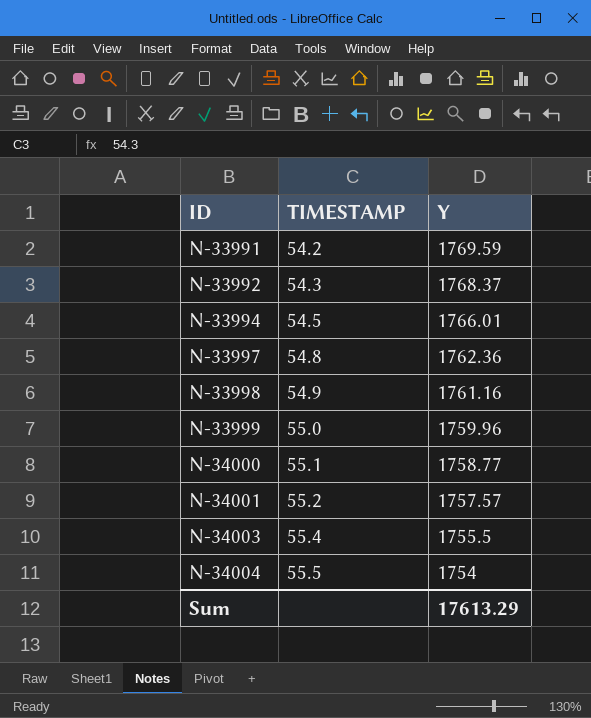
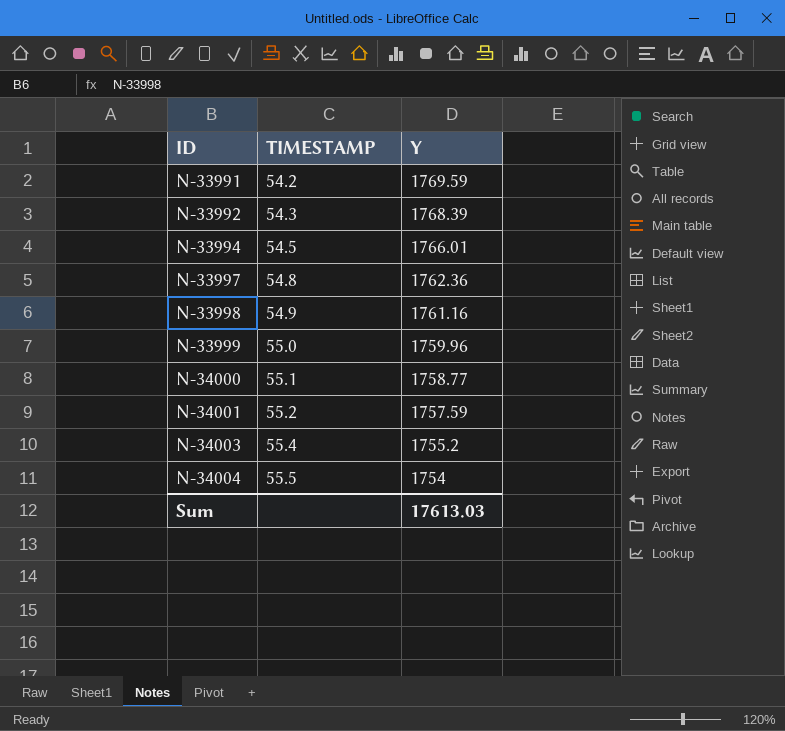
N-33992 | Y: 1768.37 -> 1768.39
N-34001 | Y: 1757.57 -> 1757.59
N-34003 | Y: 1755.5 -> 1755.2
Sum | Y: 17613.29 -> 17613.03

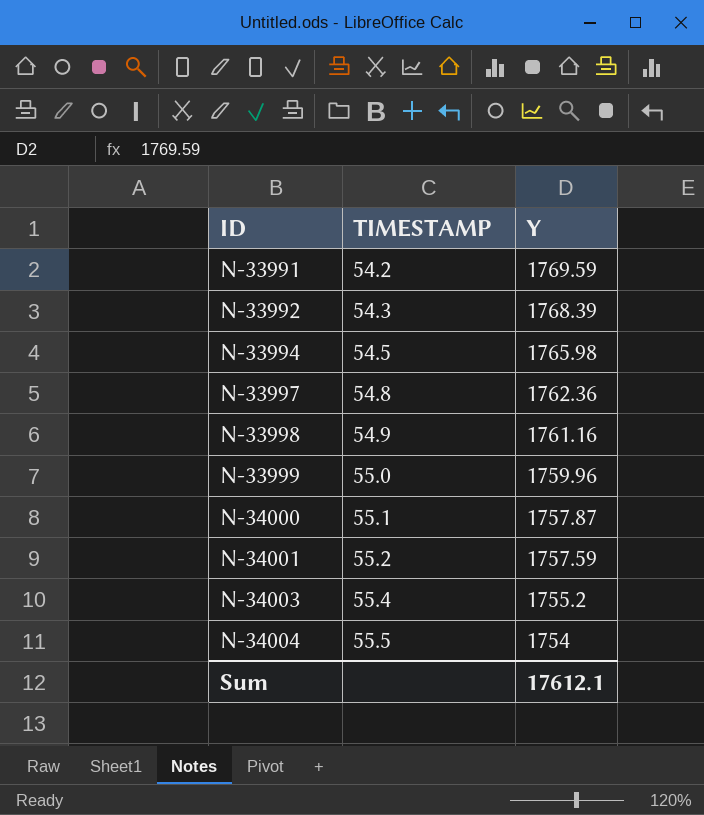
N-33994 | Y: 1766.01 -> 1765.98
N-34000 | Y: 1758.77 -> 1757.87
Sum | Y: 17613.03 -> 17612.1

